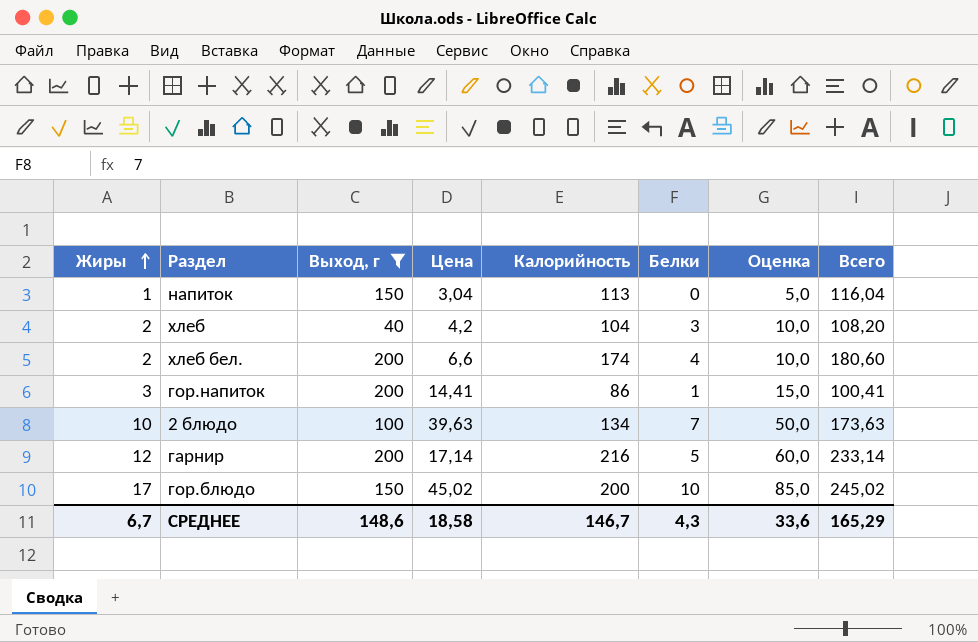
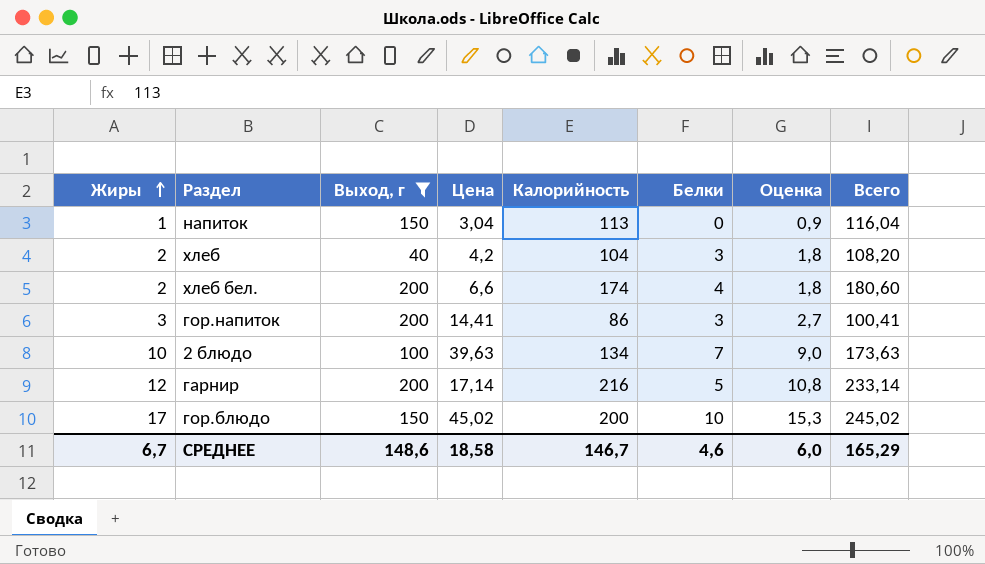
column Оценка | formula: [Жиры] * 5 -> [Жиры] * 0,9
гор.напиток | Белки: 1 -> 3
СРЕДНЕЕ | Белки: 4,3 -> 4,6
СРЕДНЕЕ | Оценка: 33,6 -> 6,0

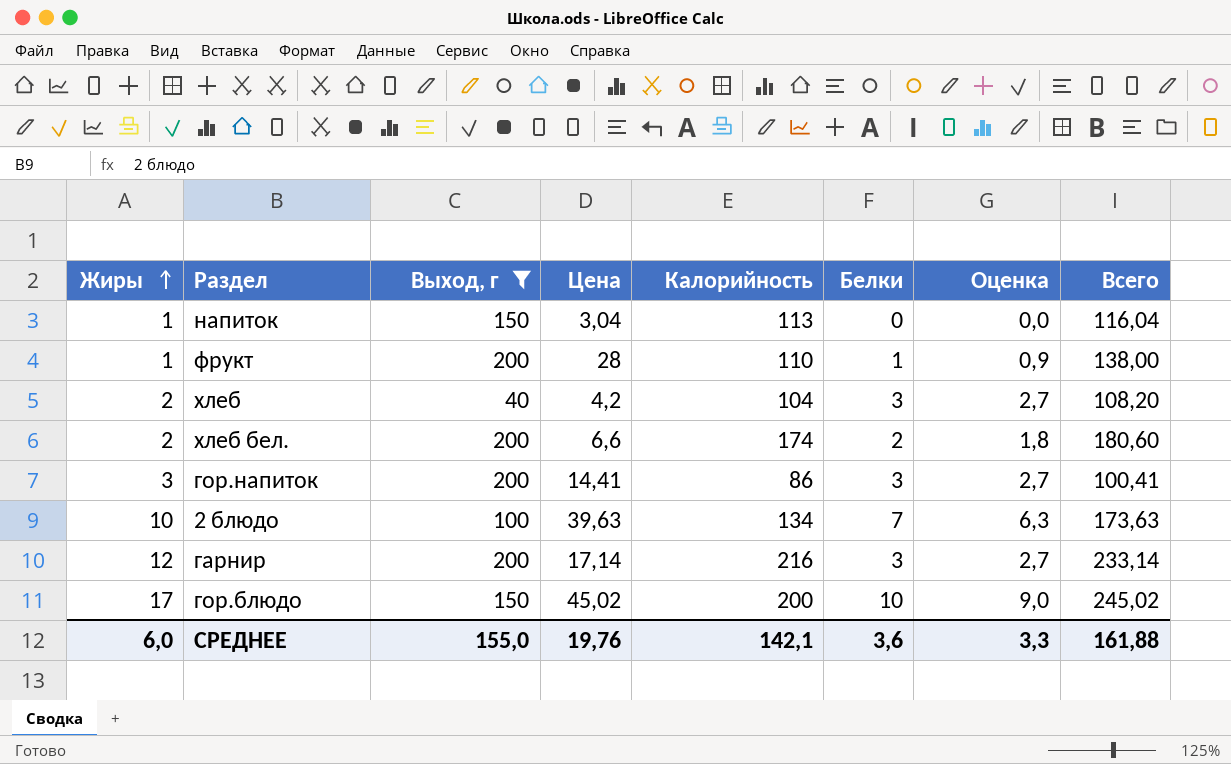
column Оценка | formula: [Жиры] * 0,9 -> [Белки] * 0,9
row фрукт: none -> 1 | 200 | 28 | 110 | 1 | 0,9 | 138,00
хлеб бел. | Белки: 4 -> 2
гарнир | Белки: 5 -> 3
СРЕДНЕЕ | Жиры: 6,7 -> 6,0
СРЕДНЕЕ | Выход, г: 148,6 -> 155,0
СРЕДНЕЕ | Цена: 18,58 -> 19,76
СРЕДНЕЕ | Калорийность: 146,7 -> 142,1
СРЕДНЕЕ | Белки: 4,6 -> 3,6
СРЕДНЕЕ | Оценка: 6,0 -> 3,3
СРЕДНЕЕ | Всего: 165,29 -> 161,88

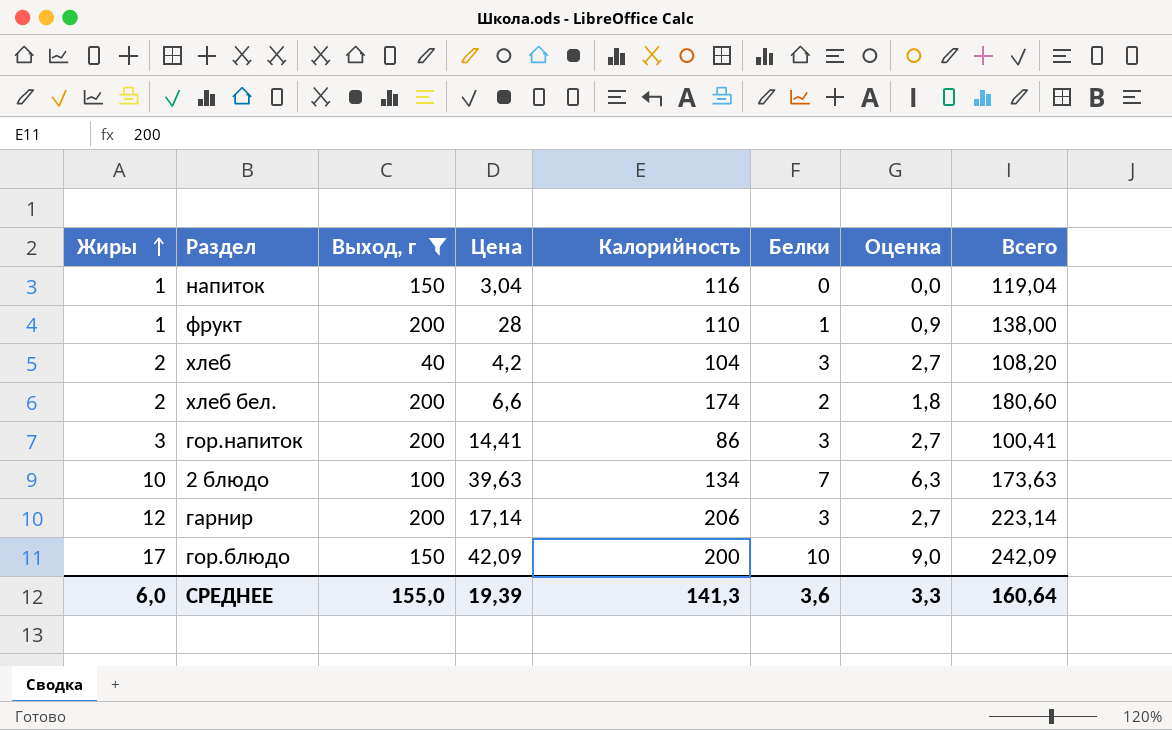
напиток | Калорийность: 113 -> 116
напиток | Всего: 116,04 -> 119,04
гарнир | Калорийность: 216 -> 206
гарнир | Всего: 233,14 -> 223,14
гор.блюдо | Цена: 45,02 -> 42,09
гор.блюдо | Всего: 245,02 -> 242,09
СРЕДНЕЕ | Цена: 19,76 -> 19,39
СРЕДНЕЕ | Калорийность: 142,1 -> 141,3
СРЕДНЕЕ | Всего: 161,88 -> 160,64

